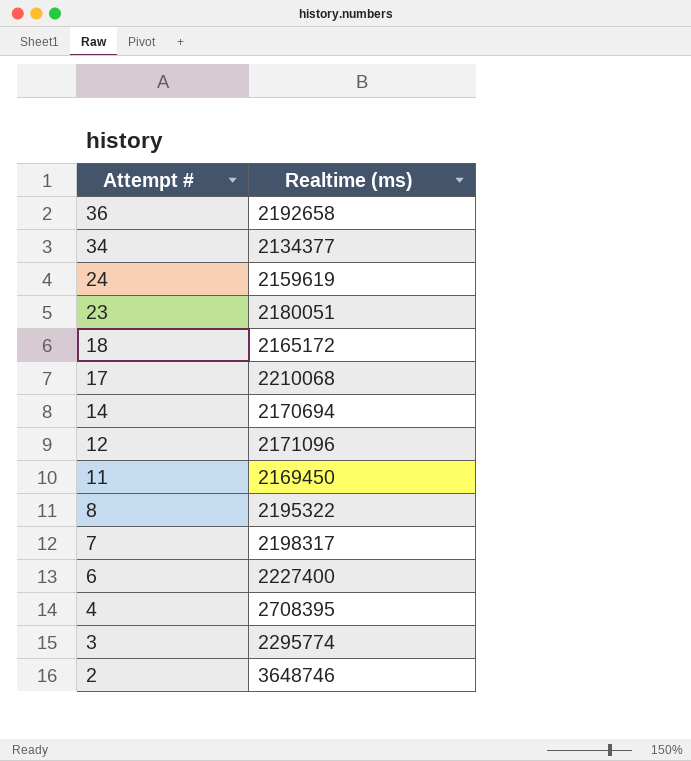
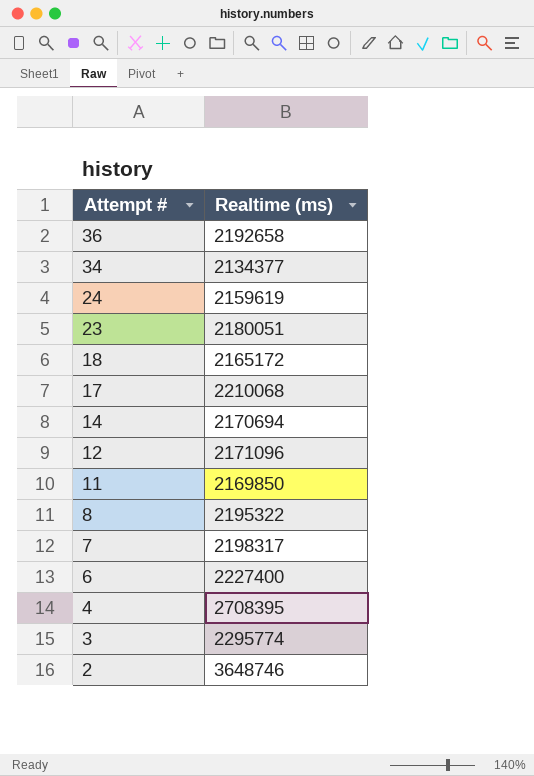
11 | Realtime (ms): 2169450 -> 2169850

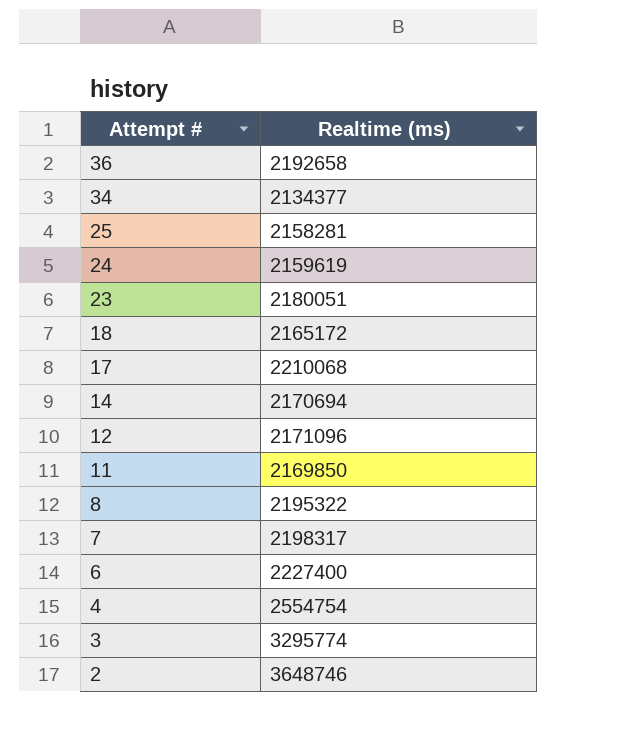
row 25: none -> 2158281
4 | Realtime (ms): 2708395 -> 2554754
3 | Realtime (ms): 2295774 -> 3295774

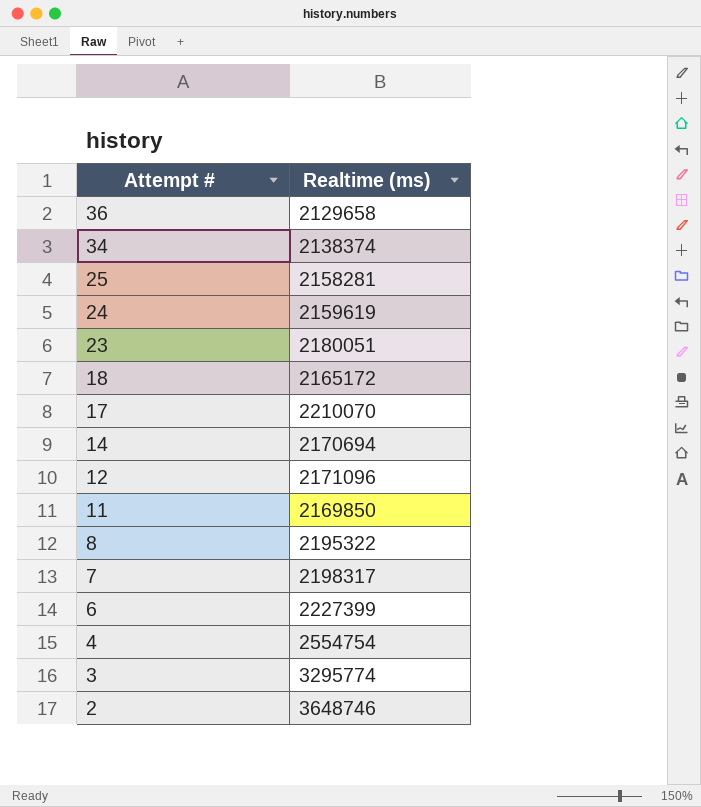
36 | Realtime (ms): 2192658 -> 2129658
34 | Realtime (ms): 2134377 -> 2138374
17 | Realtime (ms): 2210068 -> 2210070
6 | Realtime (ms): 2227400 -> 2227399

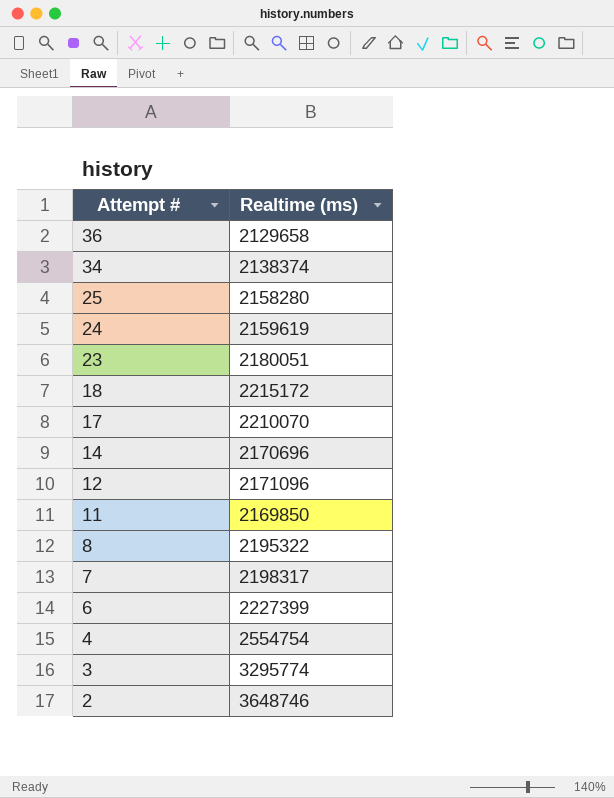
25 | Realtime (ms): 2158281 -> 2158280
18 | Realtime (ms): 2165172 -> 2215172
14 | Realtime (ms): 2170694 -> 2170696

